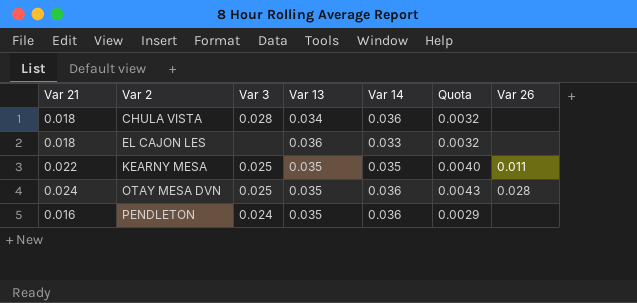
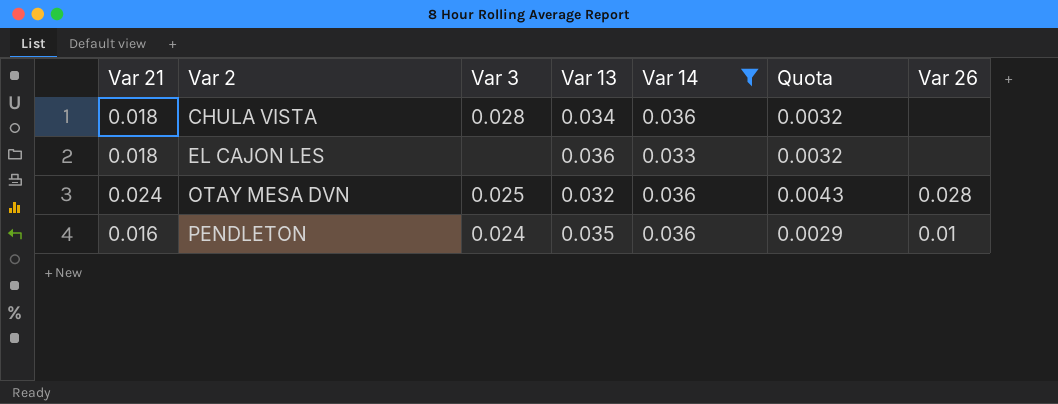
filter: none -> Var 14 != 0.035
OTAY MESA DVN | Var 13: 0.035 -> 0.032
PENDLETON | Var 26: none -> 0.01

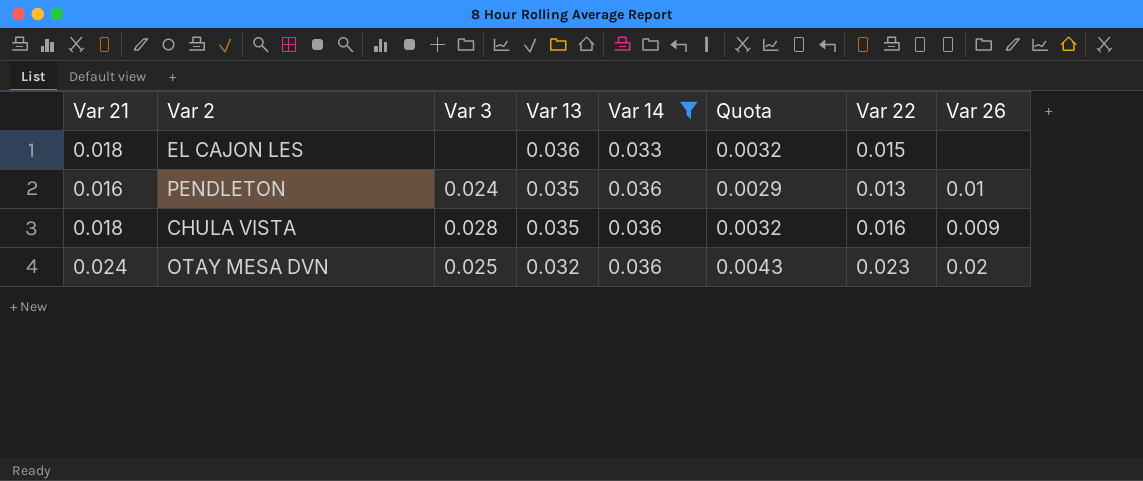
row order: Var 2 ascending -> Var 13 descending
column Var 22 | position: none -> 7
CHULA VISTA | Var 13: 0.034 -> 0.035
CHULA VISTA | Var 26: none -> 0.009
OTAY MESA DVN | Var 26: 0.028 -> 0.02

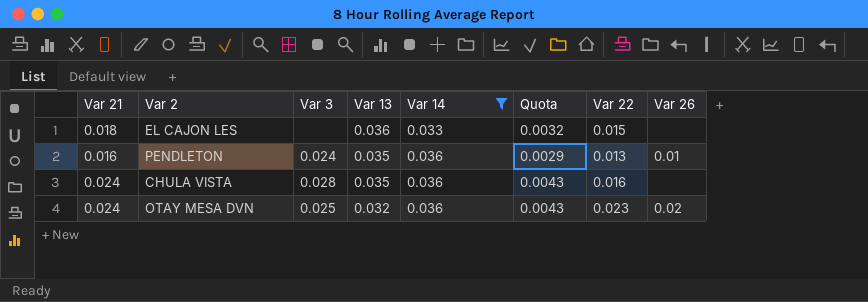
CHULA VISTA | Var 21: 0.018 -> 0.024
CHULA VISTA | Quota: 0.0032 -> 0.0043
CHULA VISTA | Var 26: 0.009 -> none

